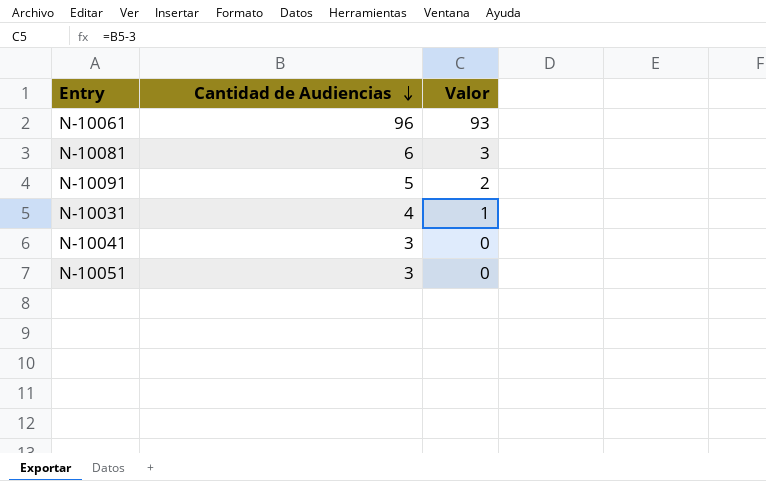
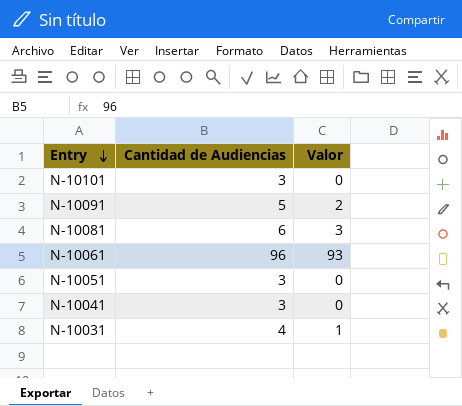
row order: Cantidad de Audiencias descending -> Entry descending
row N-10101: none -> 3 | 0

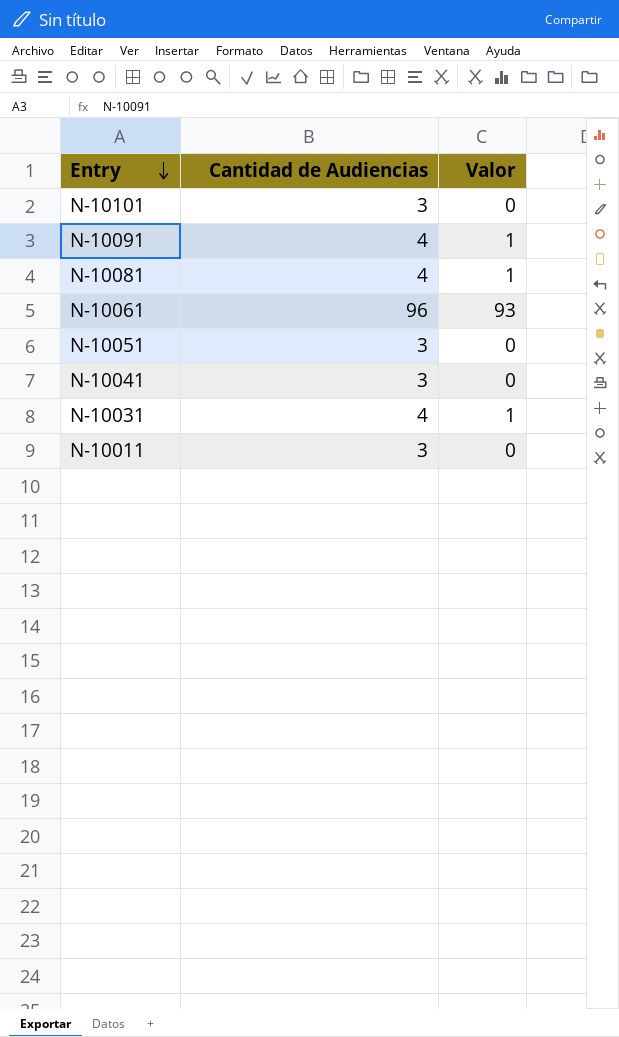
N-10091 | Cantidad de Audiencias: 5 -> 4
N-10091 | Valor: 2 -> 1
N-10081 | Cantidad de Audiencias: 6 -> 4
N-10081 | Valor: 3 -> 1
row N-10011: none -> 3 | 0

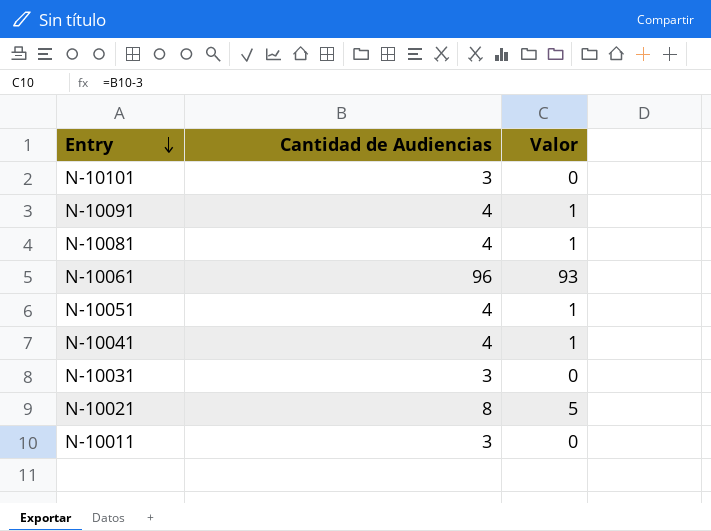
N-10051 | Cantidad de Audiencias: 3 -> 4
N-10051 | Valor: 0 -> 1
N-10041 | Cantidad de Audiencias: 3 -> 4
N-10041 | Valor: 0 -> 1
N-10031 | Cantidad de Audiencias: 4 -> 3
N-10031 | Valor: 1 -> 0
row N-10021: none -> 8 | 5

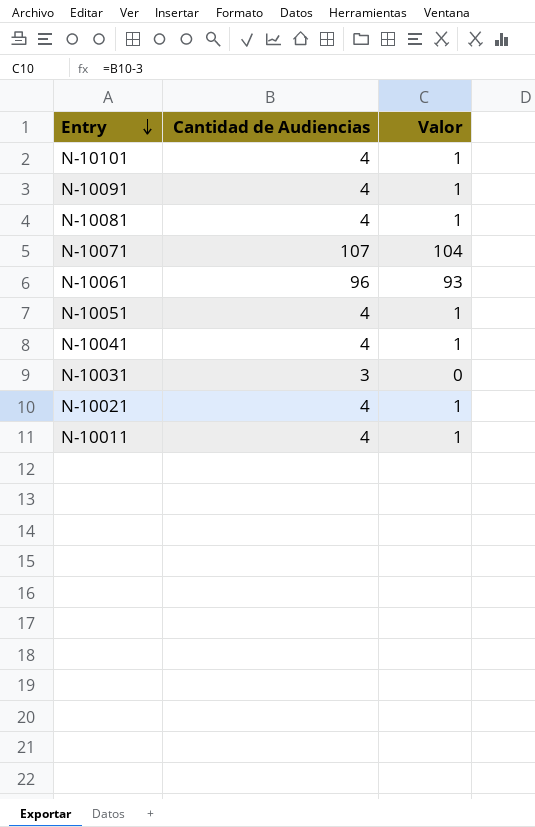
N-10101 | Cantidad de Audiencias: 3 -> 4
N-10101 | Valor: 0 -> 1
row N-10071: none -> 107 | 104
N-10021 | Cantidad de Audiencias: 8 -> 4
N-10021 | Valor: 5 -> 1
N-10011 | Cantidad de Audiencias: 3 -> 4
N-10011 | Valor: 0 -> 1

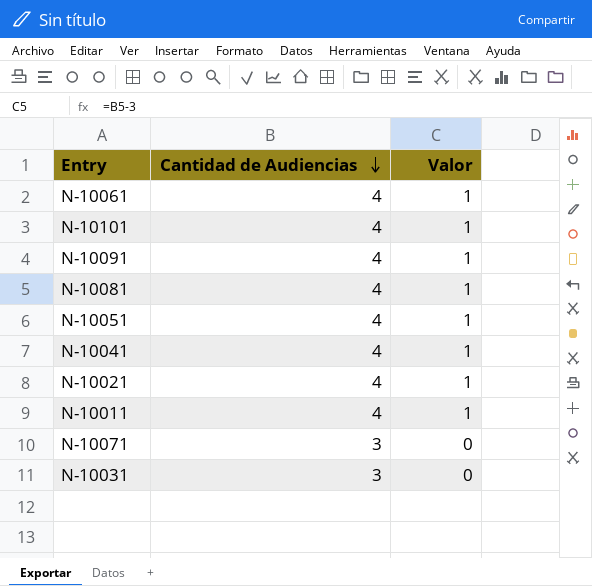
row order: Entry descending -> Cantidad de Audiencias descending
N-10061 | Cantidad de Audiencias: 96 -> 4
N-10061 | Valor: 93 -> 1
N-10071 | Cantidad de Audiencias: 107 -> 3
N-10071 | Valor: 104 -> 0

